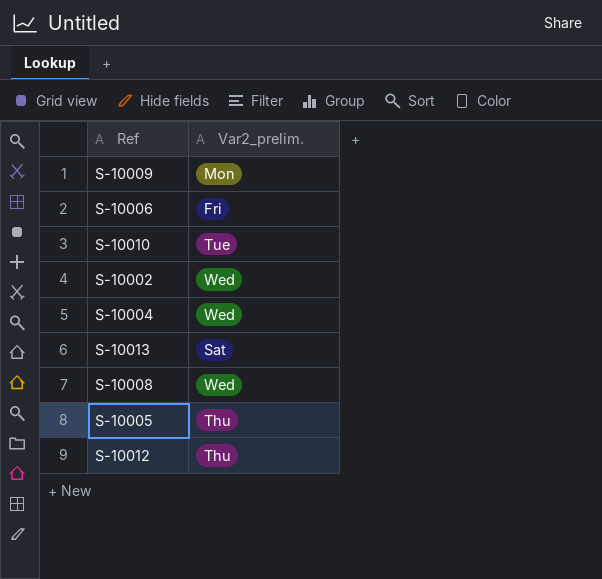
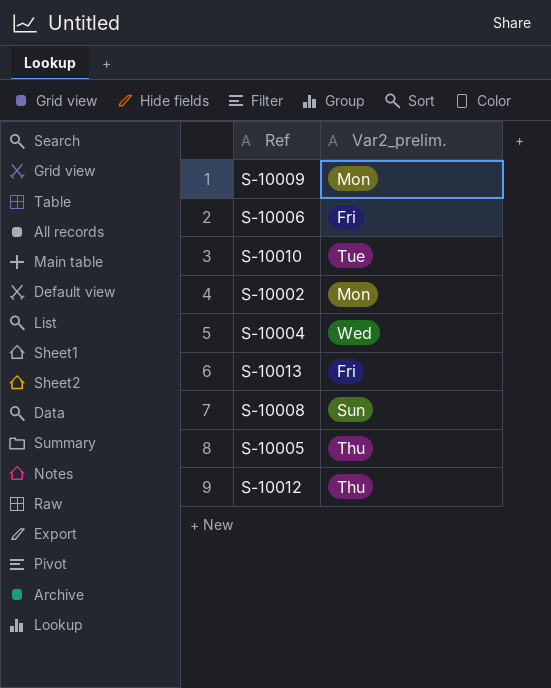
S-10002 | Var2_prelim.: Wed -> Mon
S-10013 | Var2_prelim.: Sat -> Fri
S-10008 | Var2_prelim.: Wed -> Sun

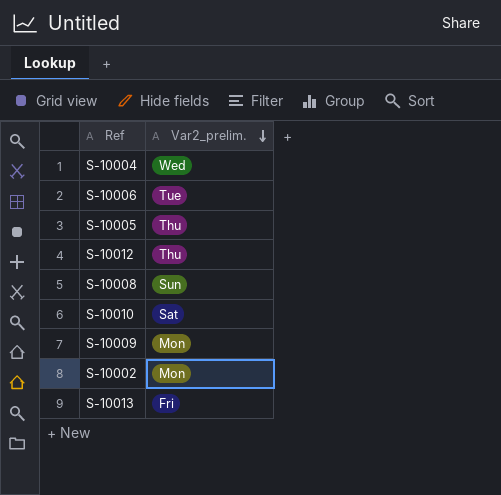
row order: none -> Var2_prelim. descending
S-10006 | Var2_prelim.: Fri -> Tue
S-10010 | Var2_prelim.: Tue -> Sat

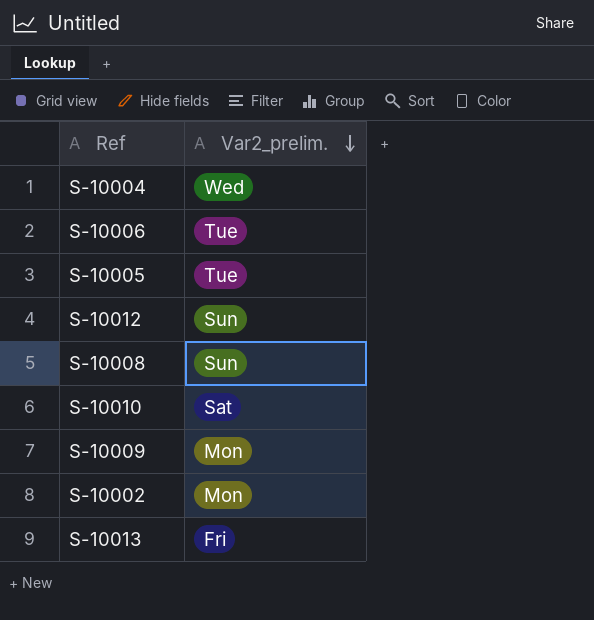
S-10005 | Var2_prelim.: Thu -> Tue
S-10012 | Var2_prelim.: Thu -> Sun

